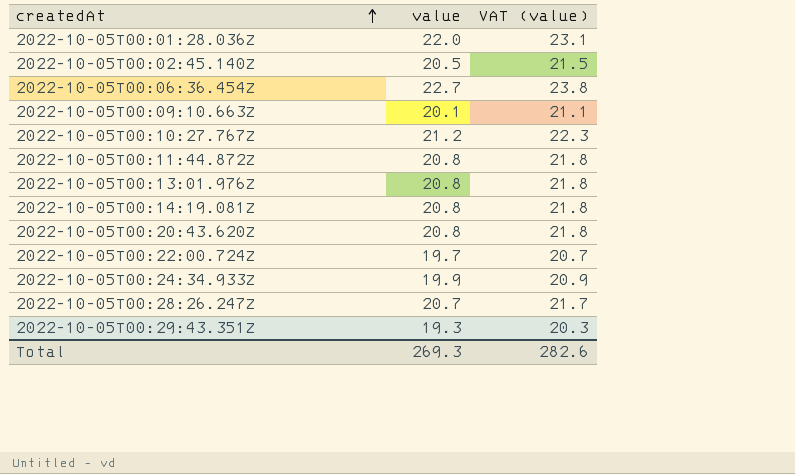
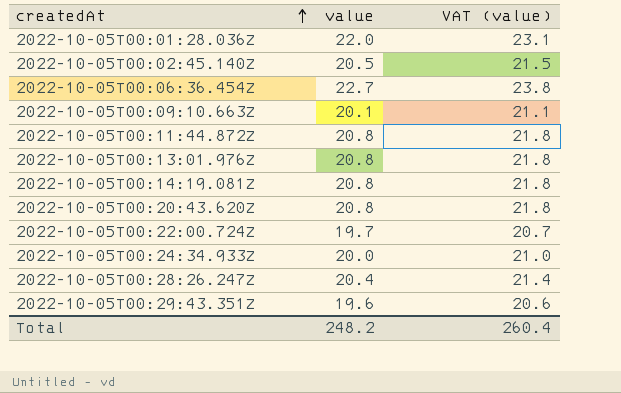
row 2022-10-05T00:10:27.767Z: 21.2 | 22.3 -> none
2022-10-05T00:24:34.933Z | value: 19.9 -> 20.0
2022-10-05T00:24:34.933Z | VAT (value): 20.9 -> 21.0
2022-10-05T00:28:26.247Z | value: 20.7 -> 20.4
2022-10-05T00:28:26.247Z | VAT (value): 21.7 -> 21.4
2022-10-05T00:29:43.351Z | value: 19.3 -> 19.6
2022-10-05T00:29:43.351Z | VAT (value): 20.3 -> 20.6
Total | value: 269.3 -> 248.2
Total | VAT (value): 282.6 -> 260.4

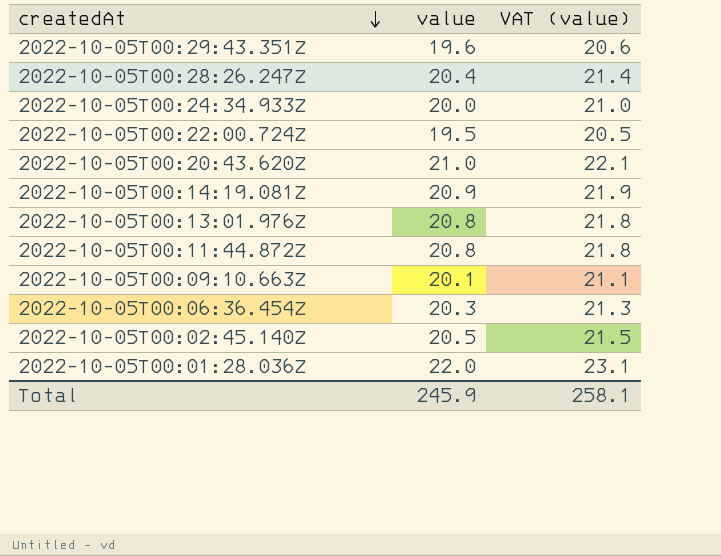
row order: createdAt ascending -> createdAt descending
2022-10-05T00:22:00.724Z | value: 19.7 -> 19.5
2022-10-05T00:22:00.724Z | VAT (value): 20.7 -> 20.5
2022-10-05T00:20:43.620Z | value: 20.8 -> 21.0
2022-10-05T00:20:43.620Z | VAT (value): 21.8 -> 22.1
2022-10-05T00:14:19.081Z | value: 20.8 -> 20.9
2022-10-05T00:14:19.081Z | VAT (value): 21.8 -> 21.9
2022-10-05T00:06:36.454Z | value: 22.7 -> 20.3
2022-10-05T00:06:36.454Z | VAT (value): 23.8 -> 21.3
Total | value: 248.2 -> 245.9
Total | VAT (value): 260.4 -> 258.1

